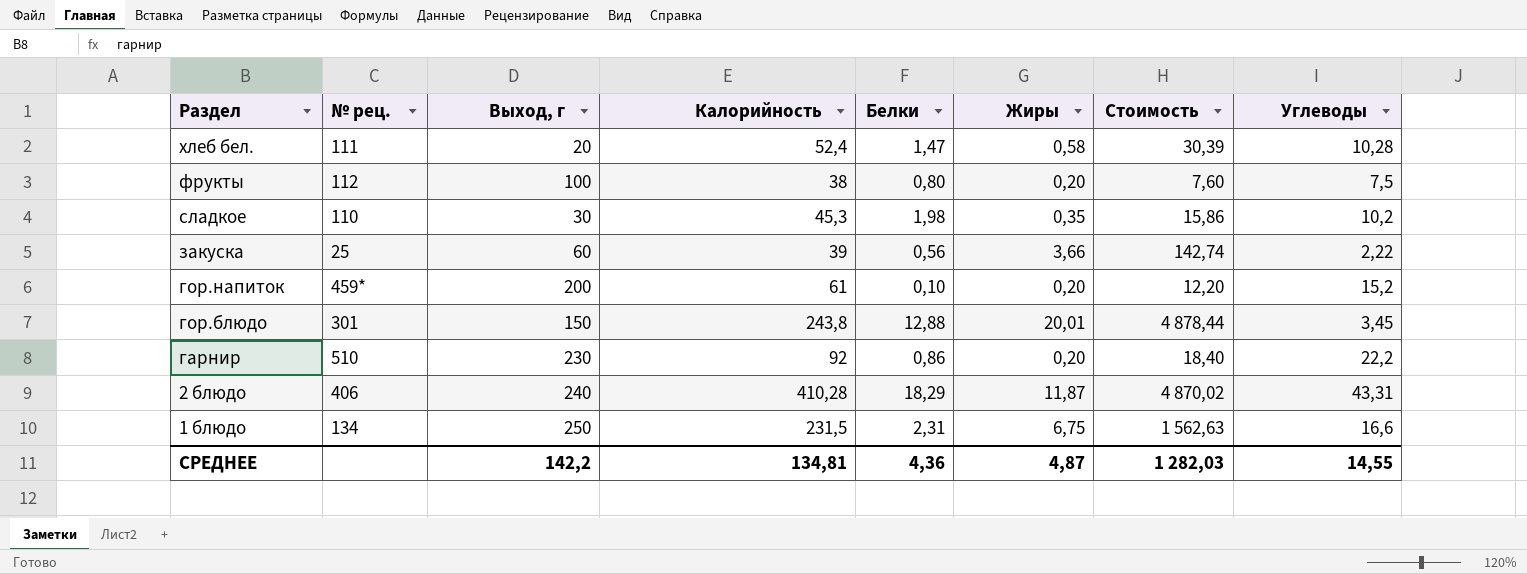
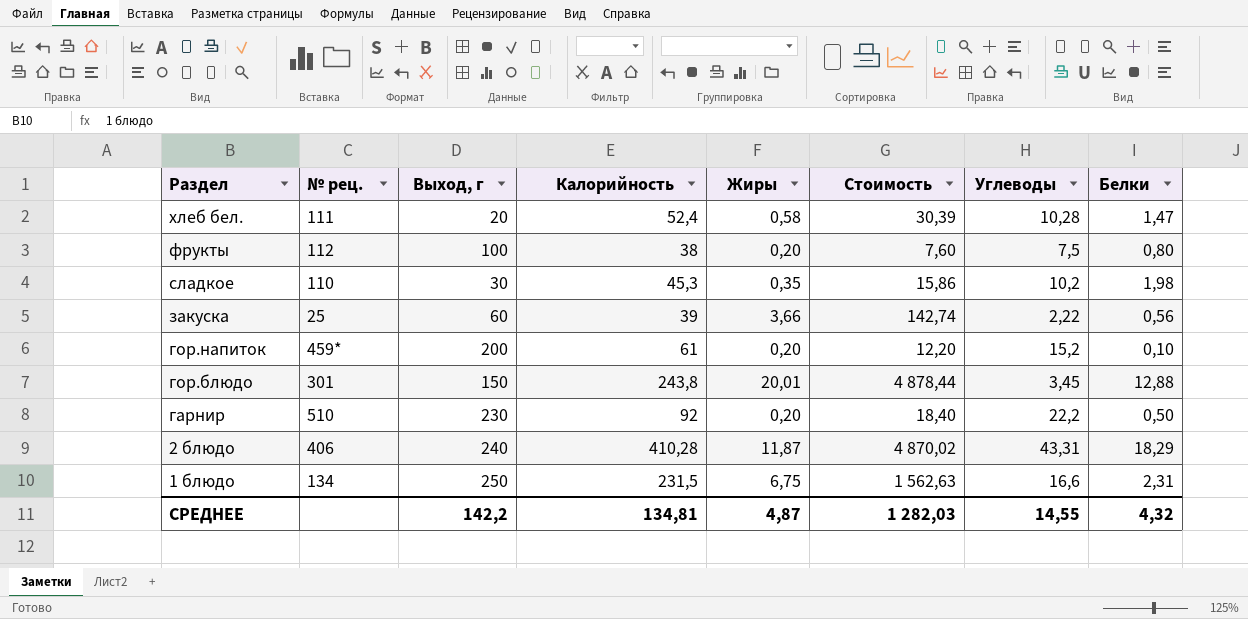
column Белки | position: 5 -> 8
гарнир | Белки: 0,86 -> 0,50
СРЕДНЕЕ | Белки: 4,36 -> 4,32

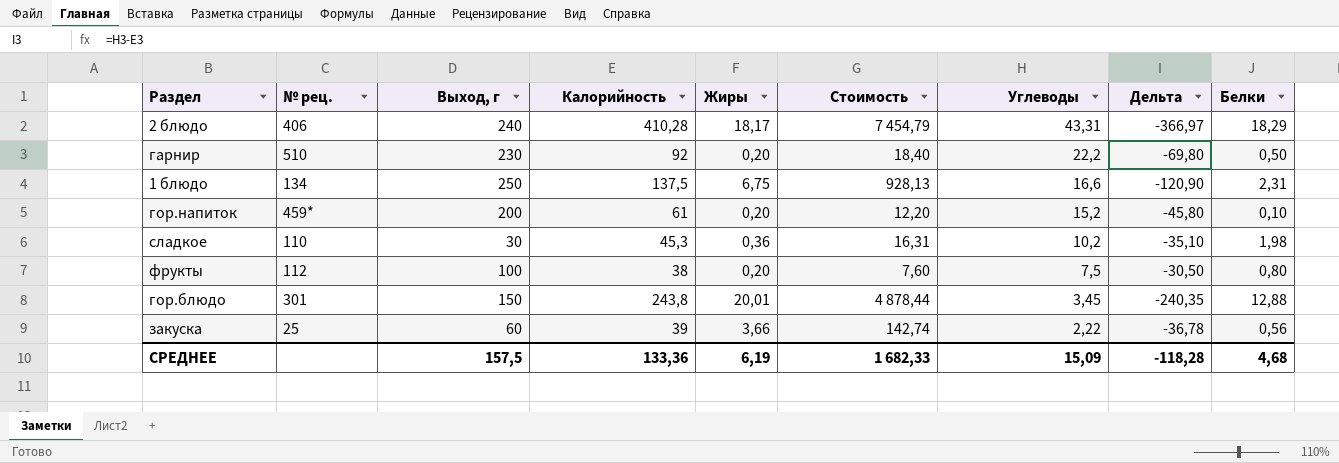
row order: Раздел descending -> Углеводы descending
column Дельта | formula: none -> [Углеводы] - [Калорийность]
row хлеб бел.: 111 | 20 | 52,4 | 0,58 | 30,39 | 10,28 | 1,47 -> none
2 блюдо | Жиры: 11,87 -> 18,17
2 блюдо | Стоимость: 4 870,02 -> 7 454,79
1 блюдо | Калорийность: 231,5 -> 137,5
1 блюдо | Стоимость: 1 562,63 -> 928,13
сладкое | Жиры: 0,35 -> 0,36
сладкое | Стоимость: 15,86 -> 16,31
СРЕДНЕЕ | Выход, г: 142,2 -> 157,5
СРЕДНЕЕ | Калорийность: 134,81 -> 133,36
СРЕДНЕЕ | Жиры: 4,87 -> 6,19
СРЕДНЕЕ | Стоимость: 1 282,03 -> 1 682,33
СРЕДНЕЕ | Углеводы: 14,55 -> 15,09
СРЕДНЕЕ | Белки: 4,32 -> 4,68

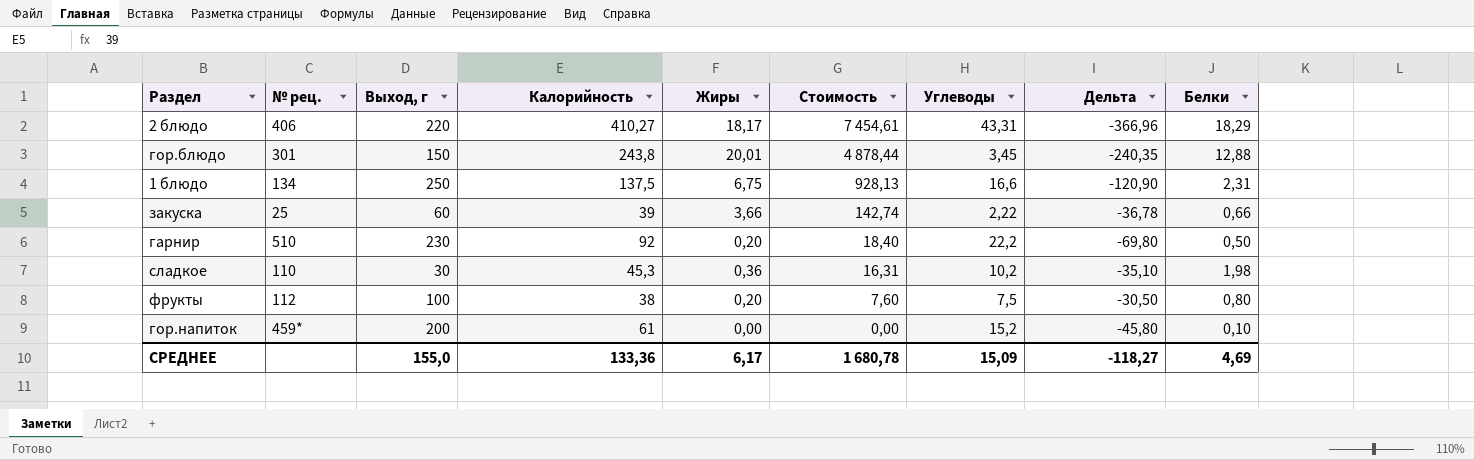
row order: Углеводы descending -> Стоимость descending
2 блюдо | Выход, г: 240 -> 220
2 блюдо | Калорийность: 410,28 -> 410,27
2 блюдо | Стоимость: 7 454,79 -> 7 454,61
2 блюдо | Дельта: -366,97 -> -366,96
закуска | Белки: 0,56 -> 0,66
гор.напиток | Жиры: 0,20 -> 0,00
гор.напиток | Стоимость: 12,20 -> 0,00
СРЕДНЕЕ | Выход, г: 157,5 -> 155,0
СРЕДНЕЕ | Жиры: 6,19 -> 6,17
СРЕДНЕЕ | Стоимость: 1 682,33 -> 1 680,78
СРЕДНЕЕ | Дельта: -118,28 -> -118,27
СРЕДНЕЕ | Белки: 4,68 -> 4,69

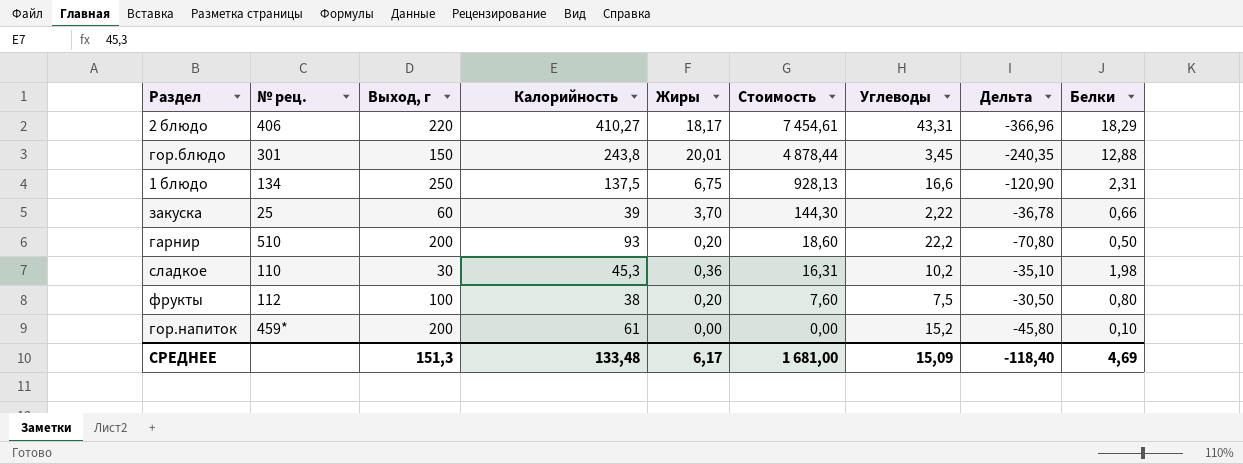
закуска | Жиры: 3,66 -> 3,70
закуска | Стоимость: 142,74 -> 144,30
гарнир | Выход, г: 230 -> 200
гарнир | Калорийность: 92 -> 93
гарнир | Стоимость: 18,40 -> 18,60
гарнир | Дельта: -69,80 -> -70,80
СРЕДНЕЕ | Выход, г: 155,0 -> 151,3
СРЕДНЕЕ | Калорийность: 133,36 -> 133,48
СРЕДНЕЕ | Стоимость: 1 680,78 -> 1 681,00
СРЕДНЕЕ | Дельта: -118,27 -> -118,40

